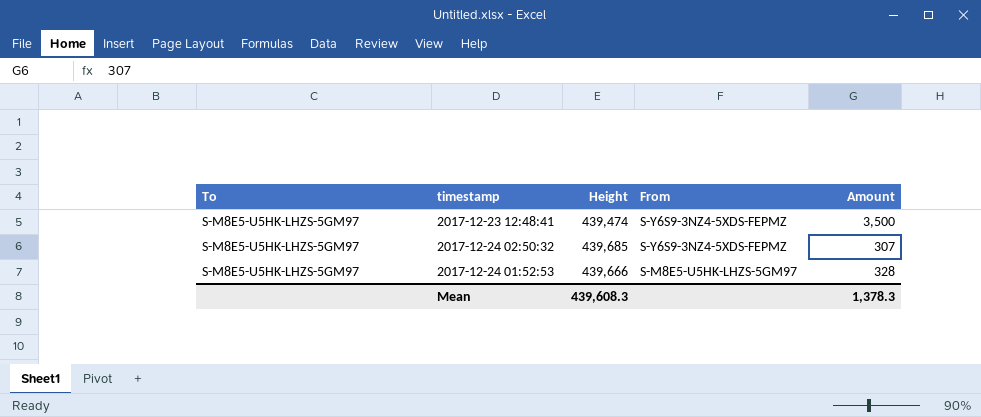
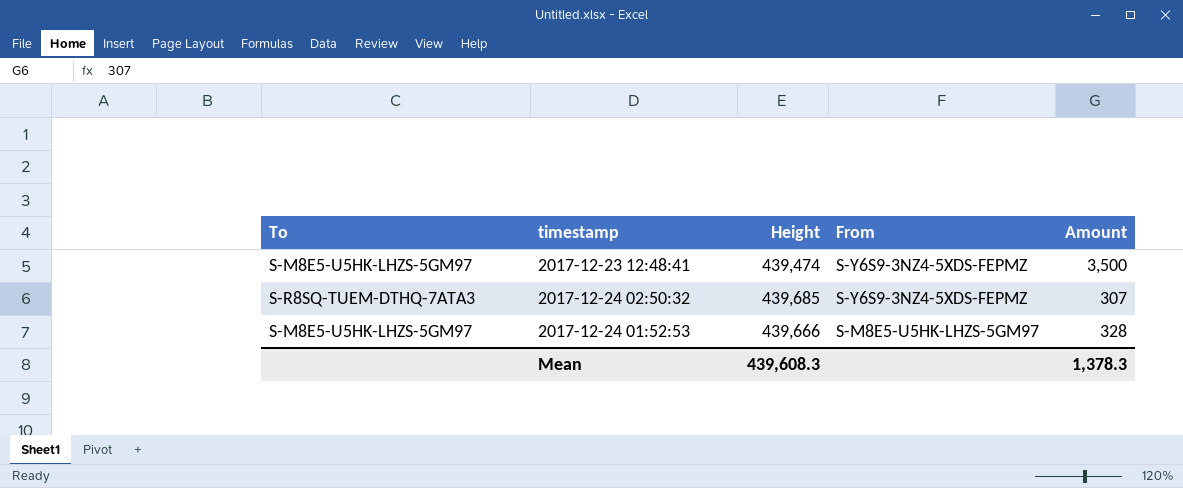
2017-12-24 02:50:32 | To: S-M8E5-U5HK-LHZS-5GM97 -> S-R8SQ-TUEM-DTHQ-7ATA3

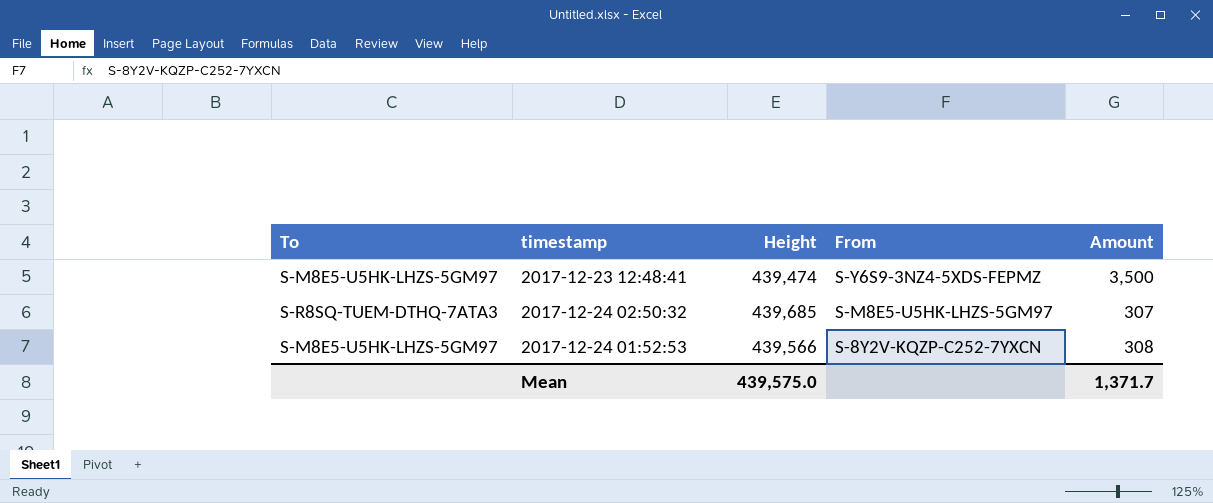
2017-12-24 02:50:32 | From: S-Y6S9-3NZ4-5XDS-FEPMZ -> S-M8E5-U5HK-LHZS-5GM97
2017-12-24 01:52:53 | Height: 439,666 -> 439,566
2017-12-24 01:52:53 | From: S-M8E5-U5HK-LHZS-5GM97 -> S-8Y2V-KQZP-C252-7YXCN
2017-12-24 01:52:53 | Amount: 328 -> 308
Mean | Height: 439,608.3 -> 439,575.0
Mean | Amount: 1,378.3 -> 1,371.7

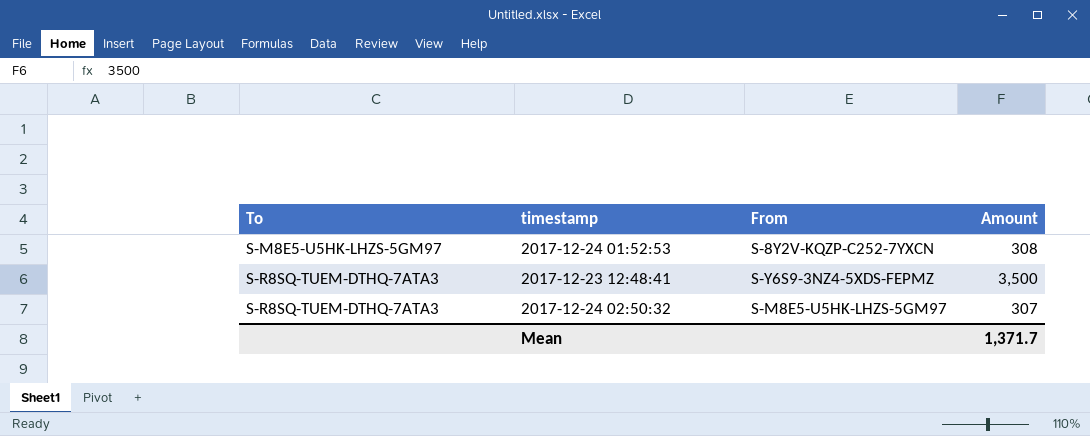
row order: From descending -> To ascending
column Height | position: 3 -> none
2017-12-23 12:48:41 | To: S-M8E5-U5HK-LHZS-5GM97 -> S-R8SQ-TUEM-DTHQ-7ATA3

